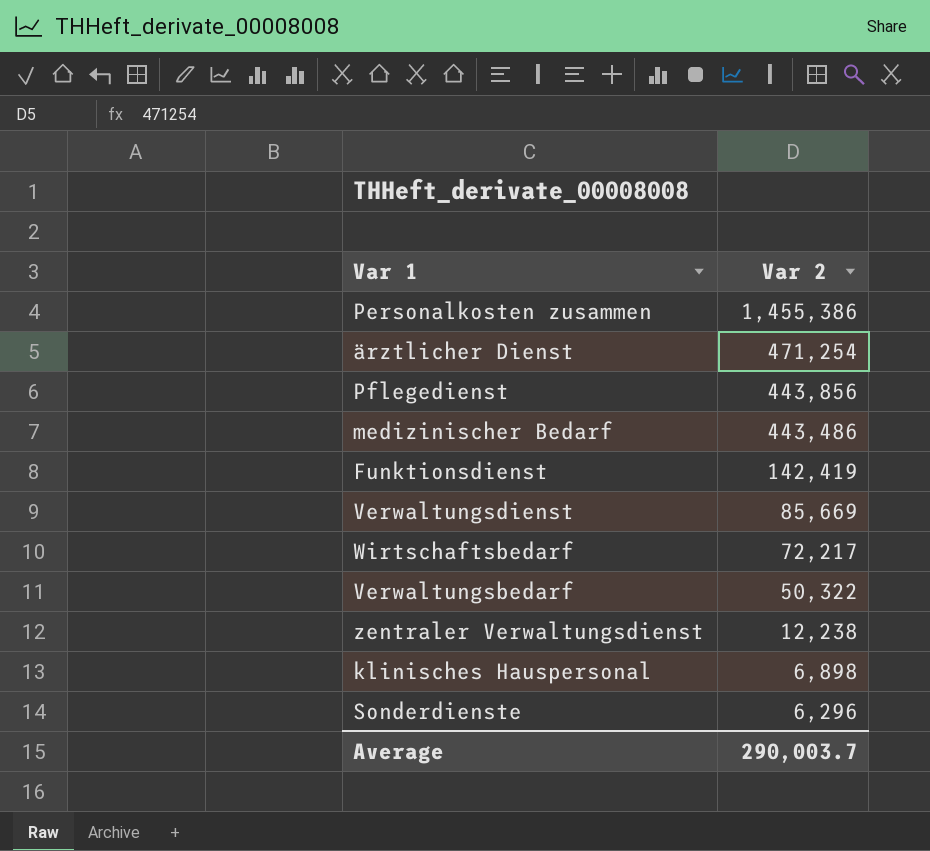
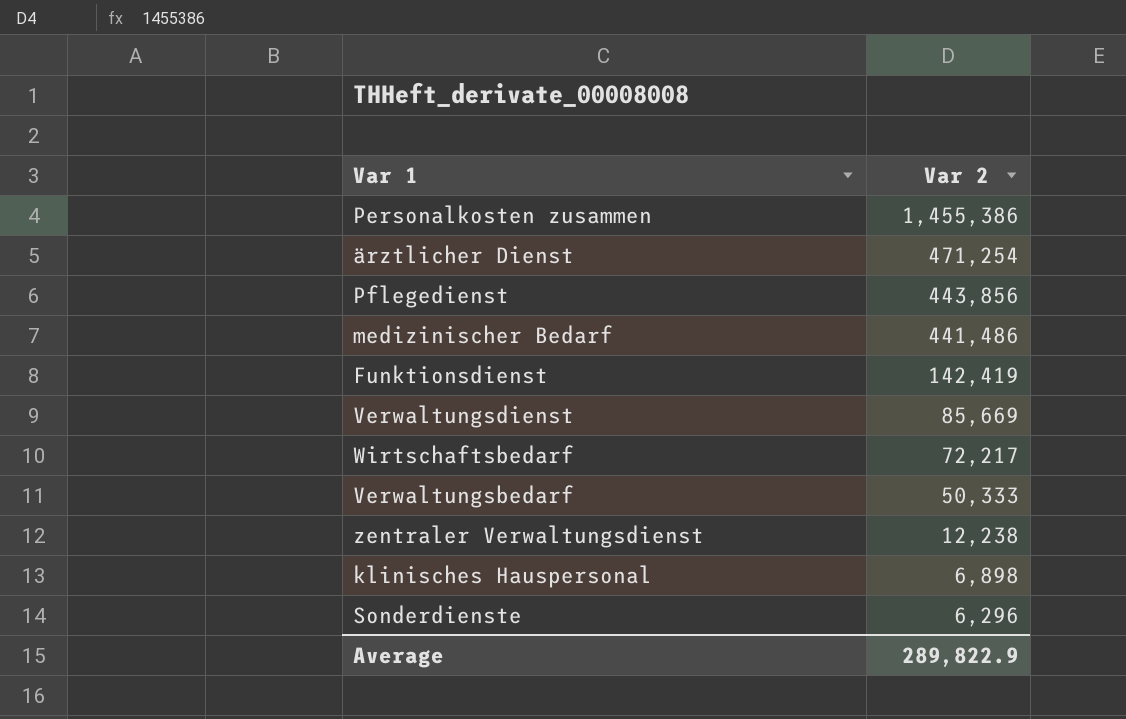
medizinischer Bedarf | Var 2: 443,486 -> 441,486
Verwaltungsbedarf | Var 2: 50,322 -> 50,333
Average | Var 2: 290,003.7 -> 289,822.9

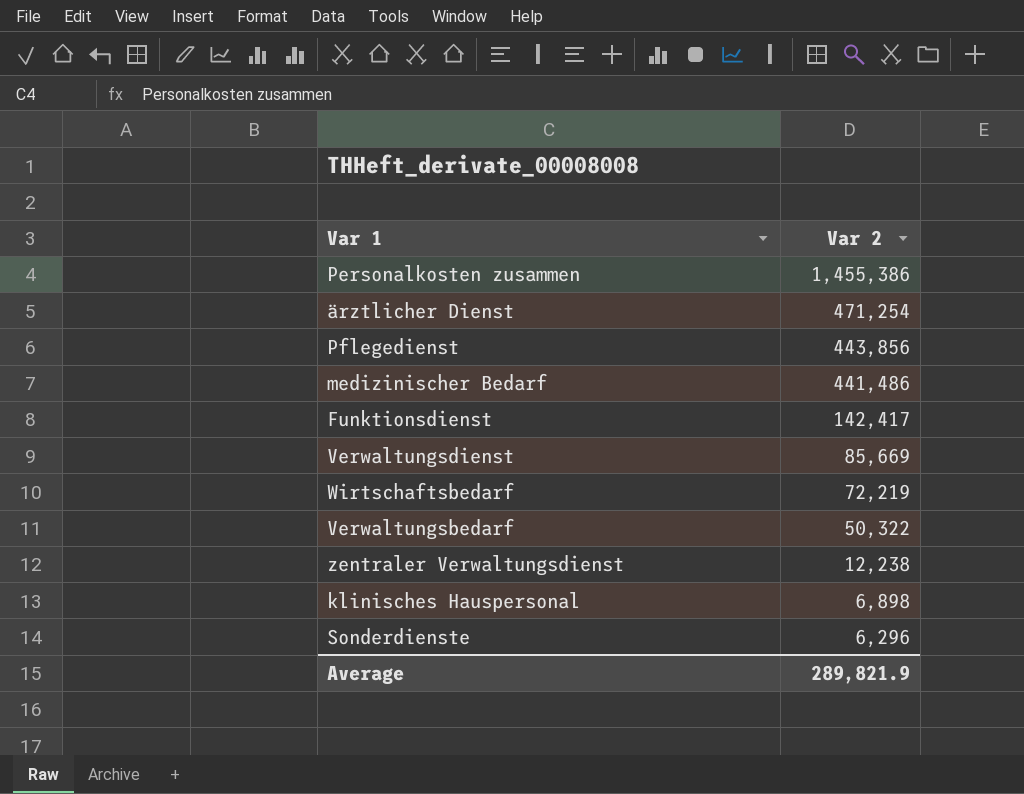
Funktionsdienst | Var 2: 142,419 -> 142,417
Wirtschaftsbedarf | Var 2: 72,217 -> 72,219
Verwaltungsbedarf | Var 2: 50,333 -> 50,322
Average | Var 2: 289,822.9 -> 289,821.9

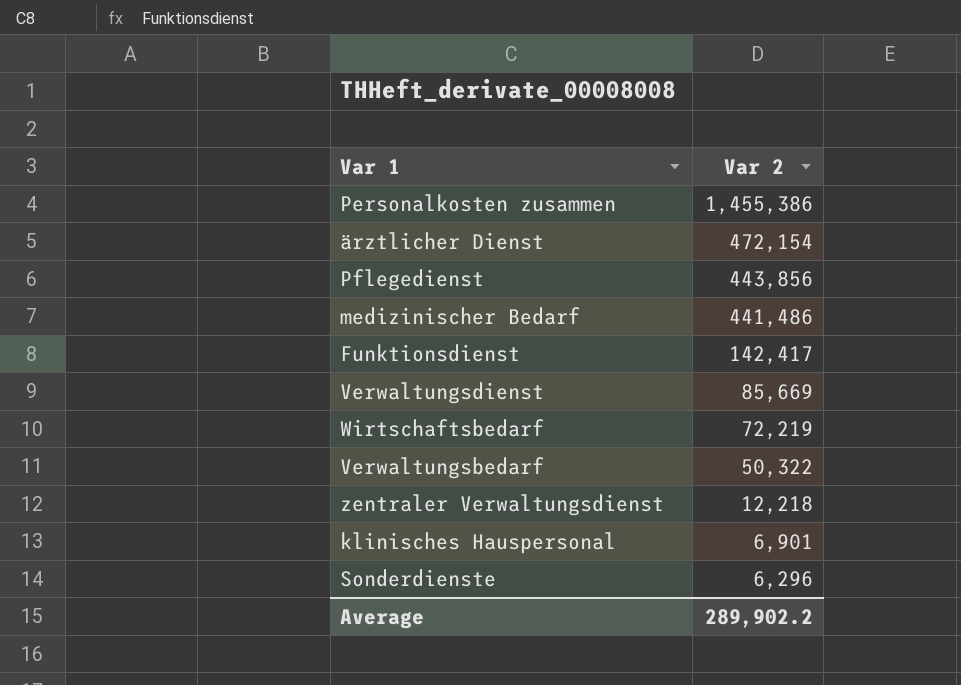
ärztlicher Dienst | Var 2: 471,254 -> 472,154
zentraler Verwaltungsdienst | Var 2: 12,238 -> 12,218
klinisches Hauspersonal | Var 2: 6,898 -> 6,901
Average | Var 2: 289,821.9 -> 289,902.2

